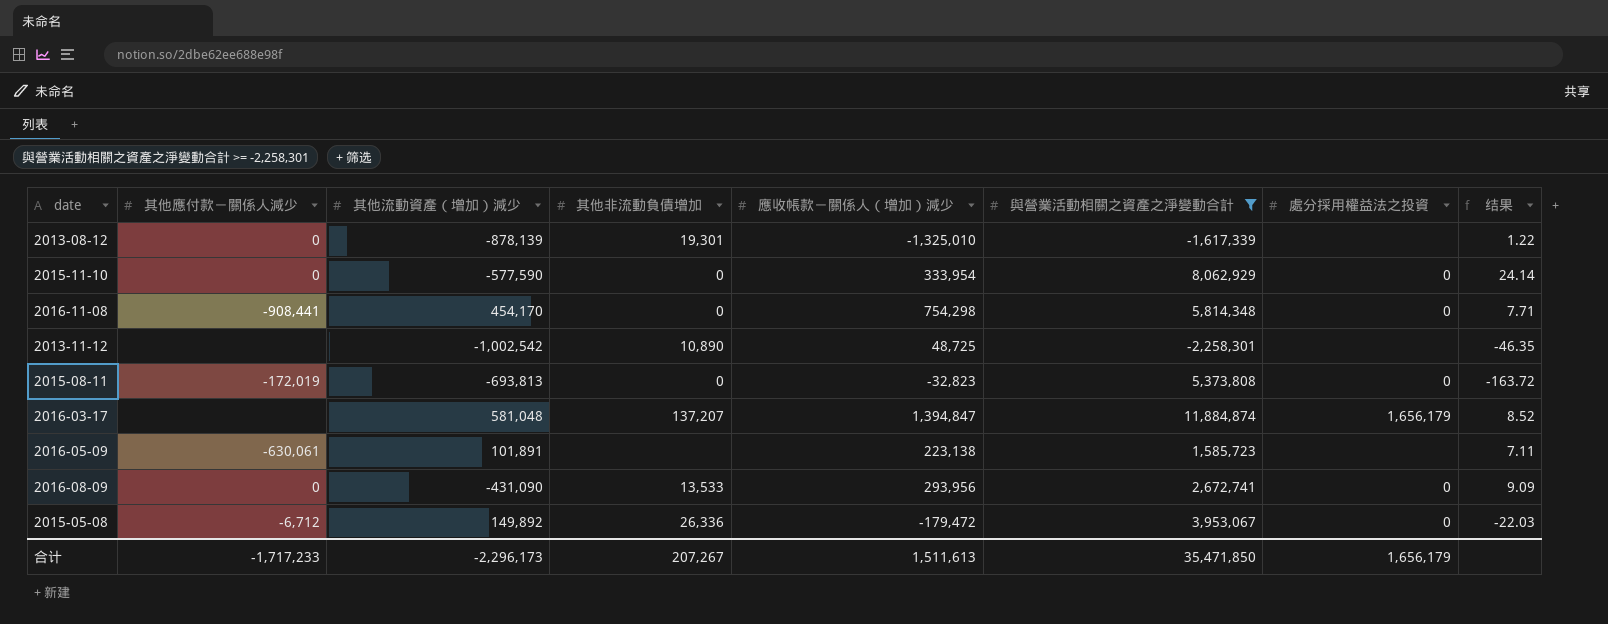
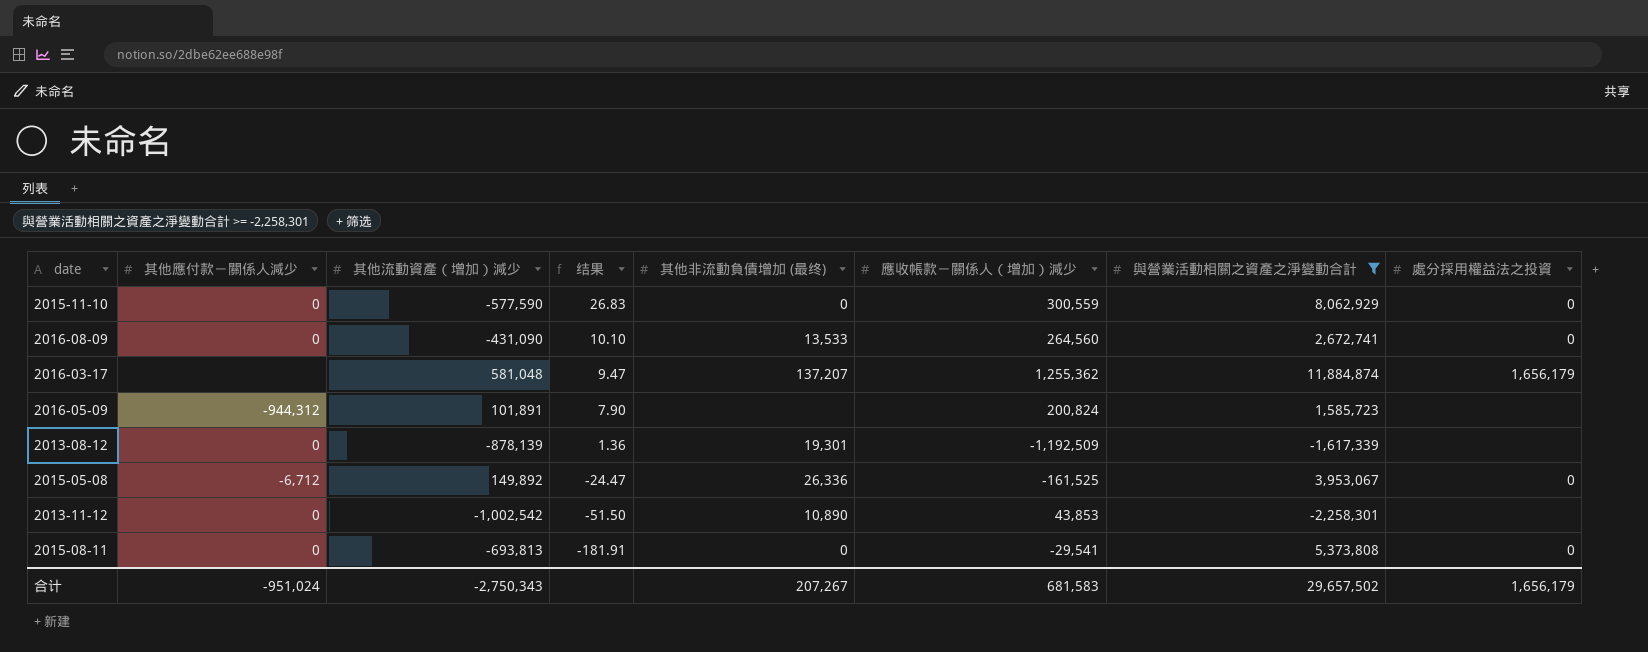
row order: none -> 结果 descending
column 结果 | position: 8 -> 4
column name: 其他非流動負債增加 -> 其他非流動負債增加 (最终)
row 2016-11-08: -908,441 | 454,170 | 0 | 754,298 | 5,814,348 | 0 | 7.71 -> none
2015-11-10 | 结果: 24.14 -> 26.83
2015-11-10 | 應收帳款－關係人（增加）減少: 333,954 -> 300,559
2016-08-09 | 结果: 9.09 -> 10.10
2016-08-09 | 應收帳款－關係人（增加）減少: 293,956 -> 264,560
2016-03-17 | 结果: 8.52 -> 9.47
2016-03-17 | 應收帳款－關係人（增加）減少: 1,394,847 -> 1,255,362
2016-05-09 | 其他應付款－關係人減少: -630,061 -> -944,312
2016-05-09 | 结果: 7.11 -> 7.90
2016-05-09 | 應收帳款－關係人（增加）減少: 223,138 -> 200,824
2013-08-12 | 结果: 1.22 -> 1.36
2013-08-12 | 應收帳款－關係人（增加）減少: -1,325,010 -> -1,192,509
2015-05-08 | 结果: -22.03 -> -24.47
2015-05-08 | 應收帳款－關係人（增加）減少: -179,472 -> -161,525
2013-11-12 | 其他應付款－關係人減少: none -> 0
2013-11-12 | 结果: -46.35 -> -51.50
2013-11-12 | 應收帳款－關係人（增加）減少: 48,725 -> 43,853
2015-08-11 | 其他應付款－關係人減少: -172,019 -> 0
2015-08-11 | 结果: -163.72 -> -181.91
2015-08-11 | 應收帳款－關係人（增加）減少: -32,823 -> -29,541
合计 | 其他應付款－關係人減少: -1,717,233 -> -951,024
合计 | 其他流動資產（增加）減少: -2,296,173 -> -2,750,343
合计 | 應收帳款－關係人（增加）減少: 1,511,613 -> 681,583
合计 | 與營業活動相關之資產之淨變動合計: 35,471,850 -> 29,657,502

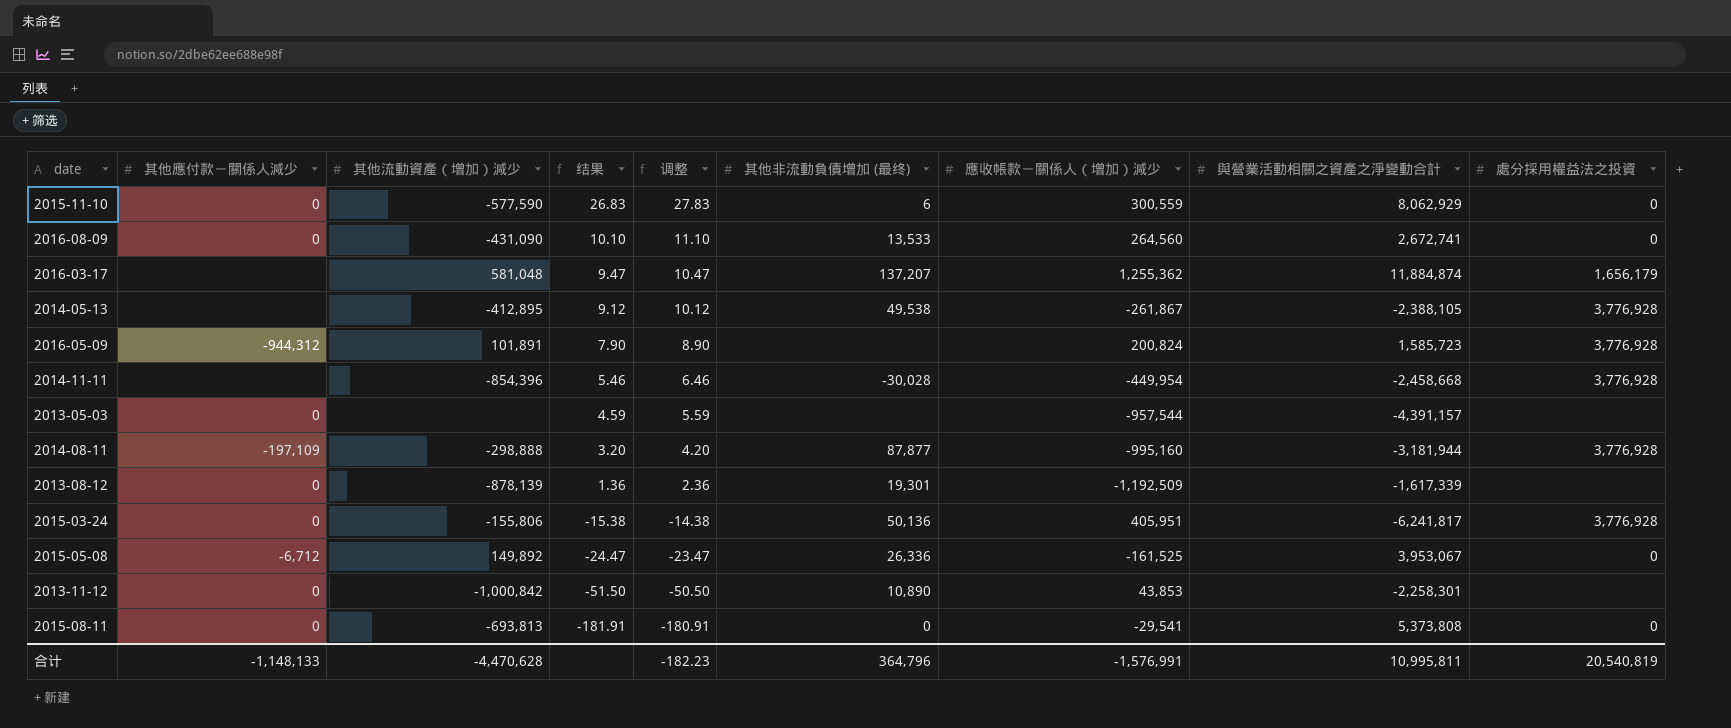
filter: 與營業活動相關之資產之淨變動合計 >= -2,258,301 -> none
column 调整 | formula: none -> [结果] + 1
2015-11-10 | 其他非流動負債增加 (最终): 0 -> 6
2016-05-09 | 處分採用權益法之投資: none -> 3,776,928
2013-11-12 | 其他流動資產（增加）減少: -1,002,542 -> -1,000,842
合计 | 其他應付款－關係人減少: -951,024 -> -1,148,133
合计 | 其他流動資產（增加）減少: -2,750,343 -> -4,470,628
合计 | 其他非流動負債增加 (最终): 207,267 -> 364,796
合计 | 應收帳款－關係人（增加）減少: 681,583 -> -1,576,991
合计 | 與營業活動相關之資產之淨變動合計: 29,657,502 -> 10,995,811
合计 | 處分採用權益法之投資: 1,656,179 -> 20,540,819

